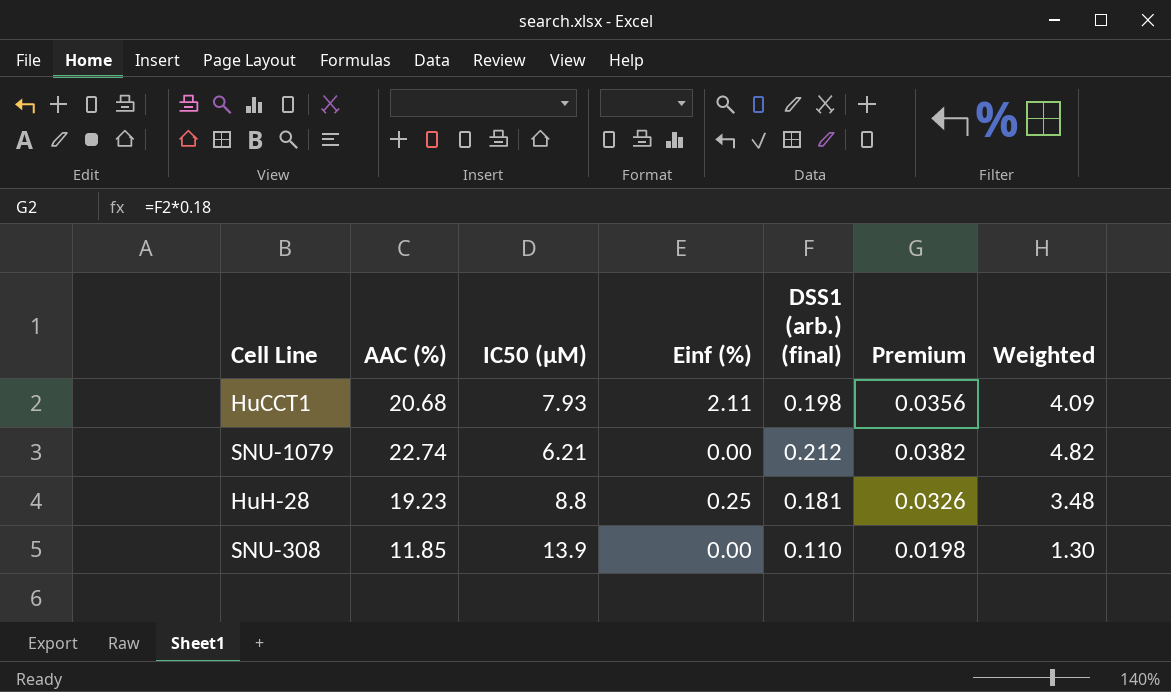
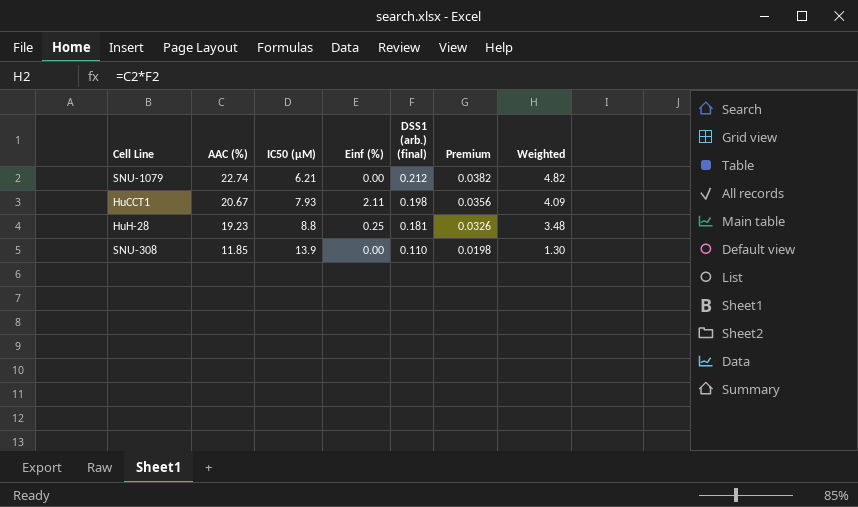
row order: none -> AAC (%) descending
HuCCT1 | AAC (%): 20.68 -> 20.67

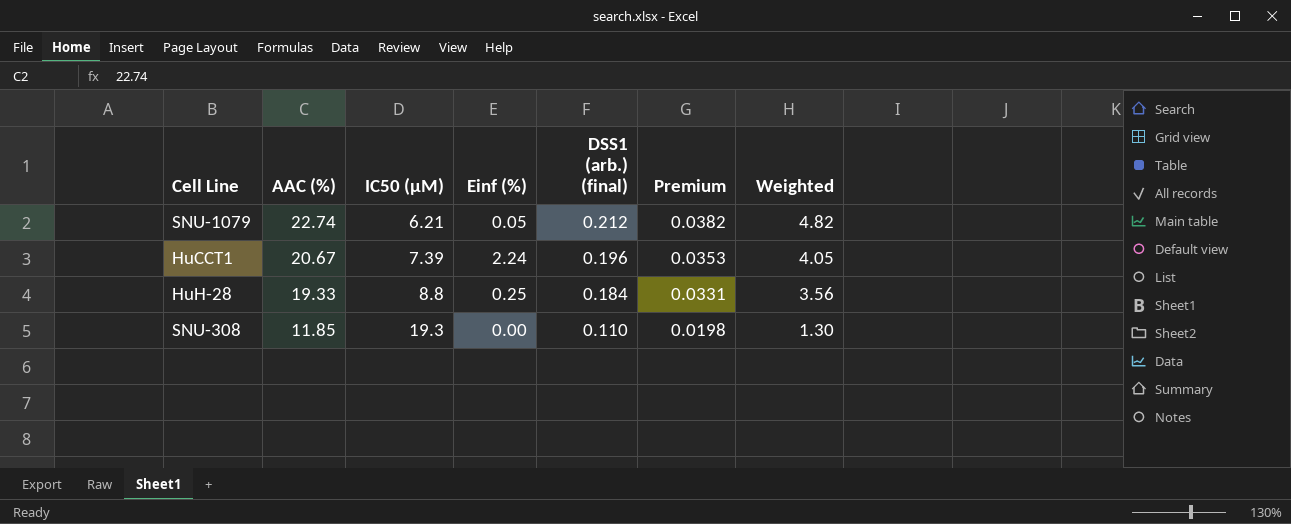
SNU-1079 | Einf (%): 0.00 -> 0.05
HuCCT1 | IC50 (µM): 7.93 -> 7.39
HuCCT1 | Einf (%): 2.11 -> 2.24
HuCCT1 | DSS1 (arb.) (final): 0.198 -> 0.196
HuCCT1 | Premium: 0.0356 -> 0.0353
HuCCT1 | Weighted: 4.09 -> 4.05
HuH-28 | AAC (%): 19.23 -> 19.33
HuH-28 | DSS1 (arb.) (final): 0.181 -> 0.184
HuH-28 | Premium: 0.0326 -> 0.0331
HuH-28 | Weighted: 3.48 -> 3.56
SNU-308 | IC50 (µM): 13.9 -> 19.3

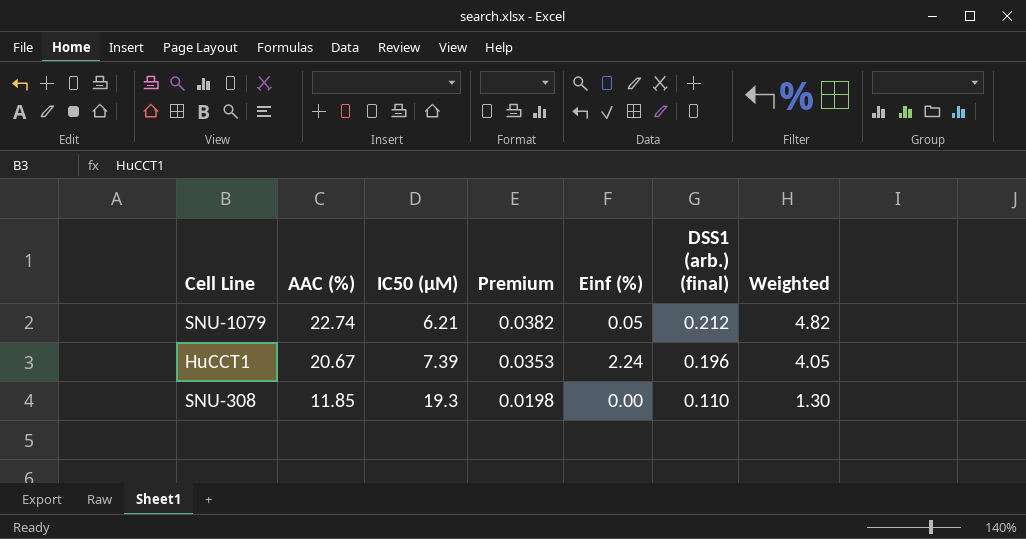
column Premium | position: 6 -> 4
row HuH-28: 19.33 | 8.8 | 0.25 | 0.184 | 0.0331 | 3.56 -> none

